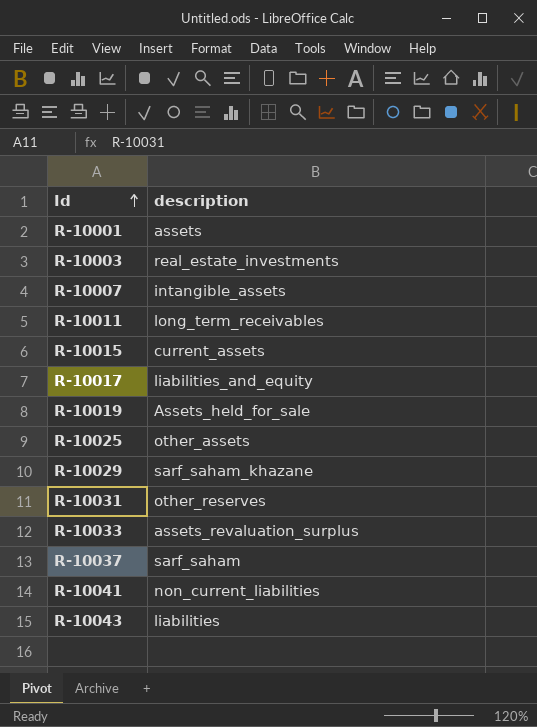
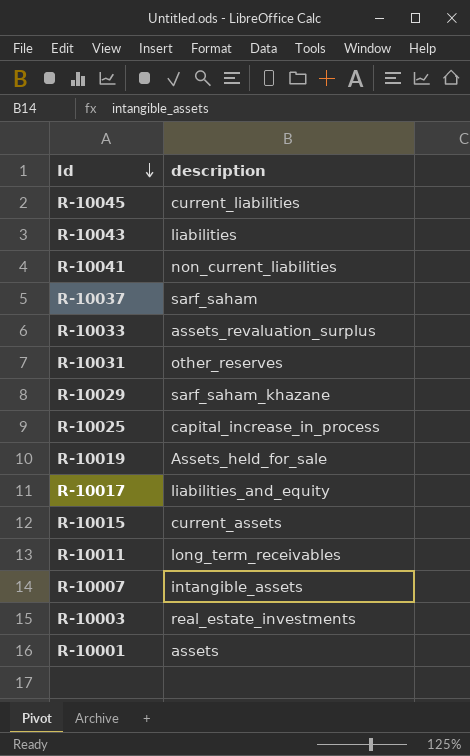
row order: Id ascending -> Id descending
row R-10045: none -> current_liabilities
R-10025 | description: other_assets -> capital_increase_in_process

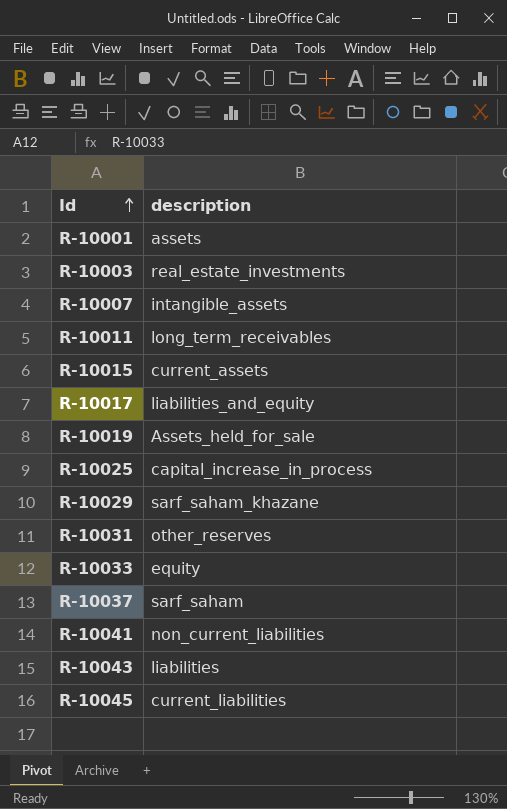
row order: Id descending -> Id ascending
R-10033 | description: assets_revaluation_surplus -> equity

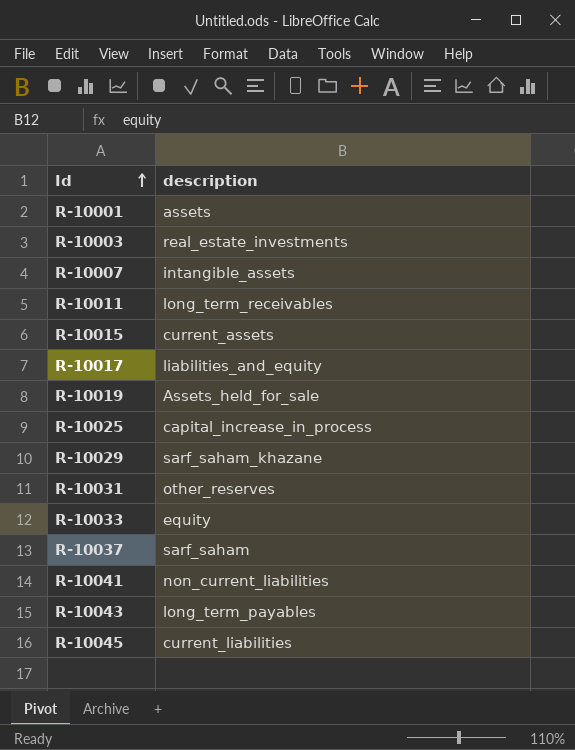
R-10043 | description: liabilities -> long_term_payables

